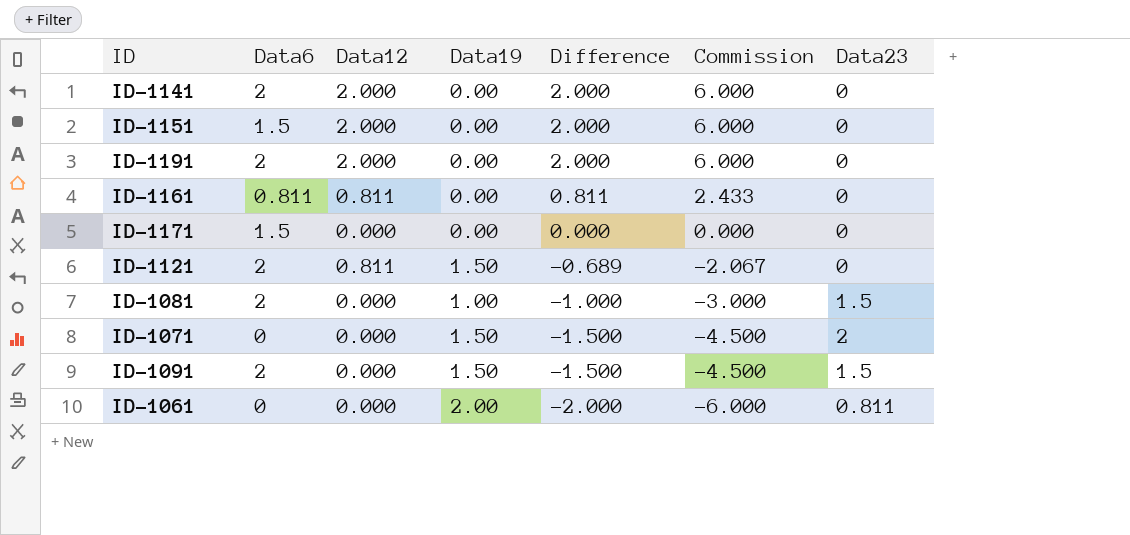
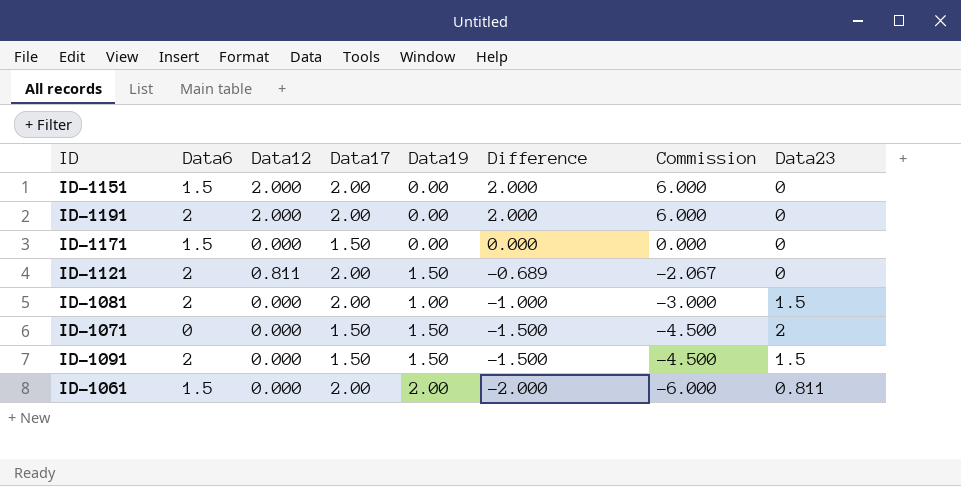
column Data17 | position: none -> 4
row ID-1141: 2 | 2.000 | 0.00 | 2.000 | 6.000 | 0 -> none
row ID-1161: 0.811 | 0.811 | 0.00 | 0.811 | 2.433 | 0 -> none
ID-1061 | Data6: 0 -> 1.5

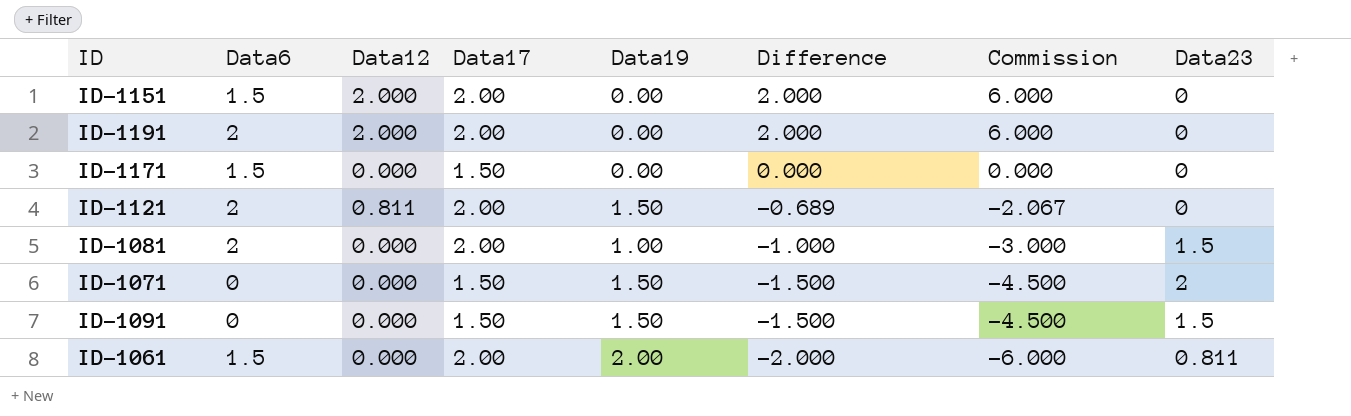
ID-1091 | Data6: 2 -> 0

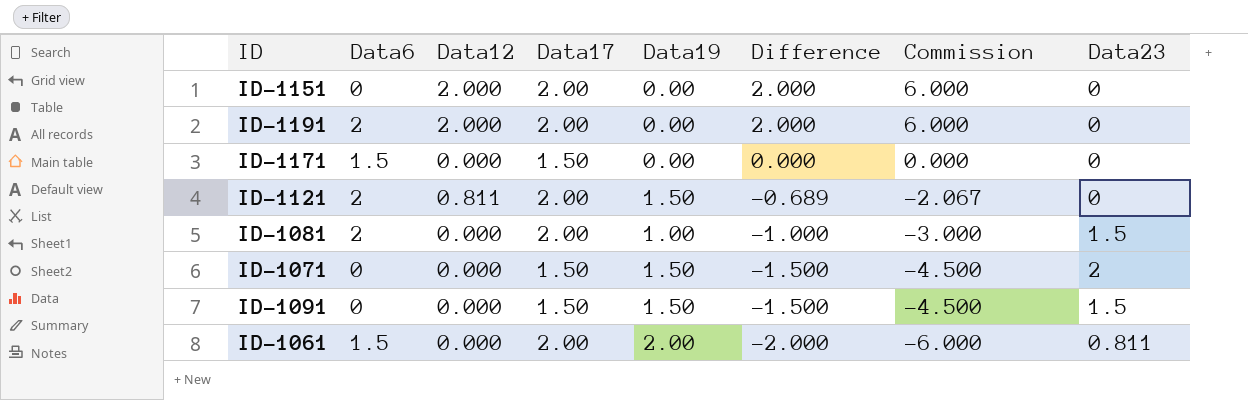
ID-1151 | Data6: 1.5 -> 0

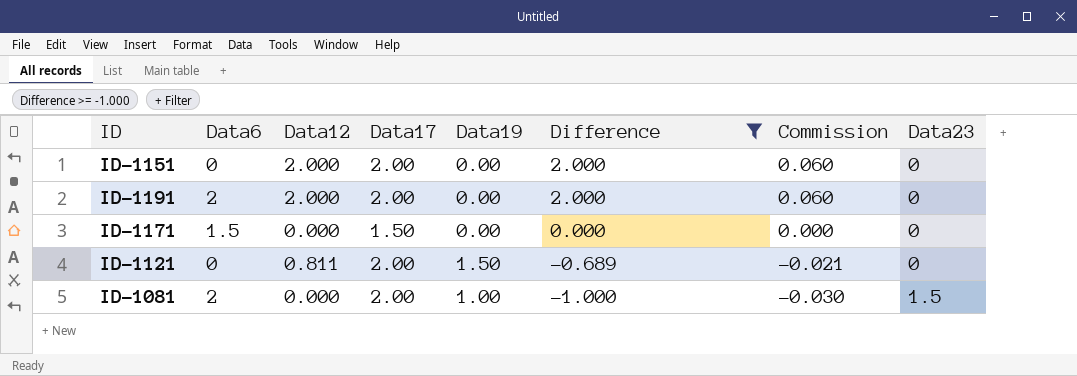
filter: none -> Difference >= -1.000
column Commission | formula: [Difference] * 3 -> [Difference] * 0.03
ID-1121 | Data6: 2 -> 0

